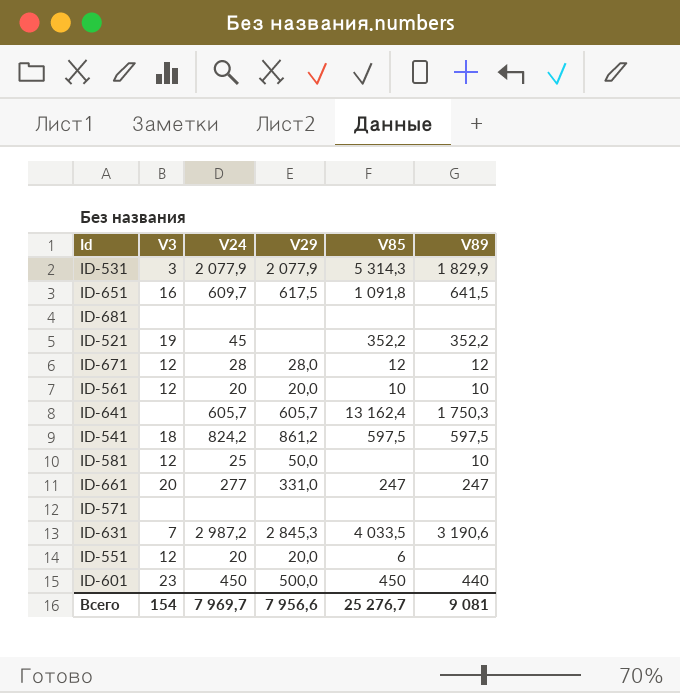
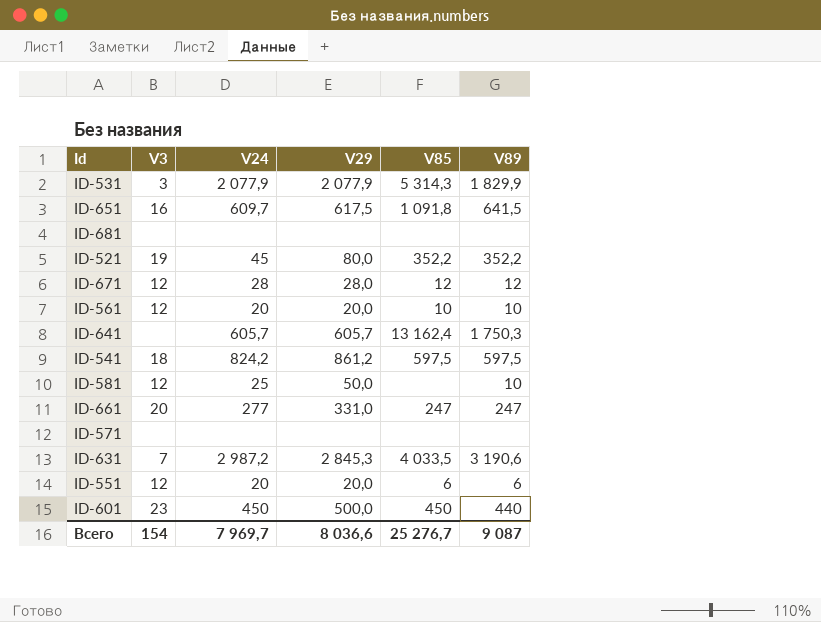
ID-521 | V29: none -> 80,0
ID-551 | V89: none -> 6
Всего | V29: 7 956,6 -> 8 036,6
Всего | V89: 9 081 -> 9 087

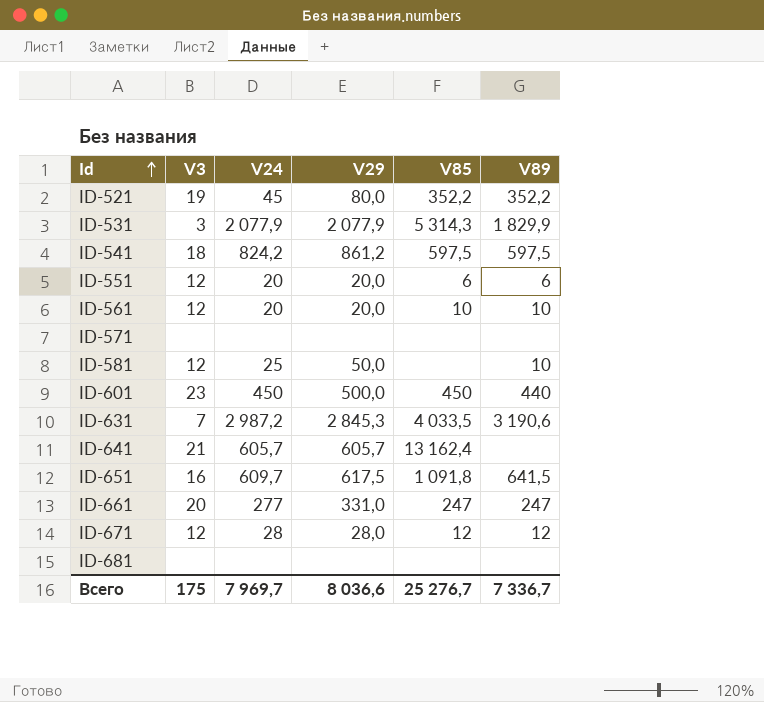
row order: none -> Id ascending
ID-641 | V3: none -> 21
ID-641 | V89: 1 750,3 -> none
Всего | V3: 154 -> 175
Всего | V89: 9 087 -> 7 336,7

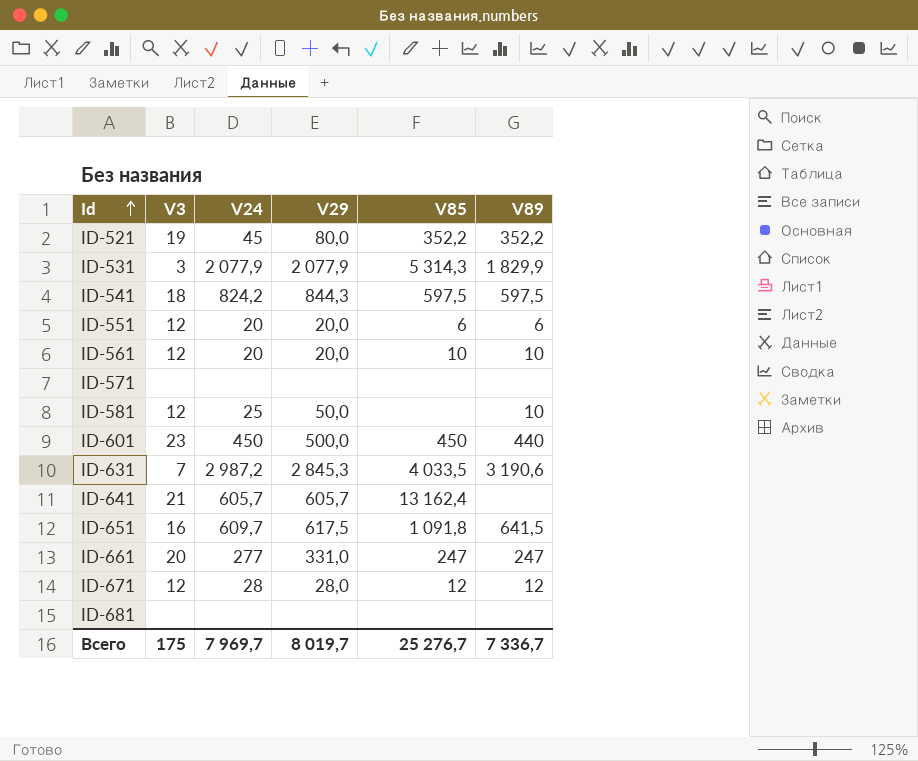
ID-541 | V29: 861,2 -> 844,3
Всего | V29: 8 036,6 -> 8 019,7

